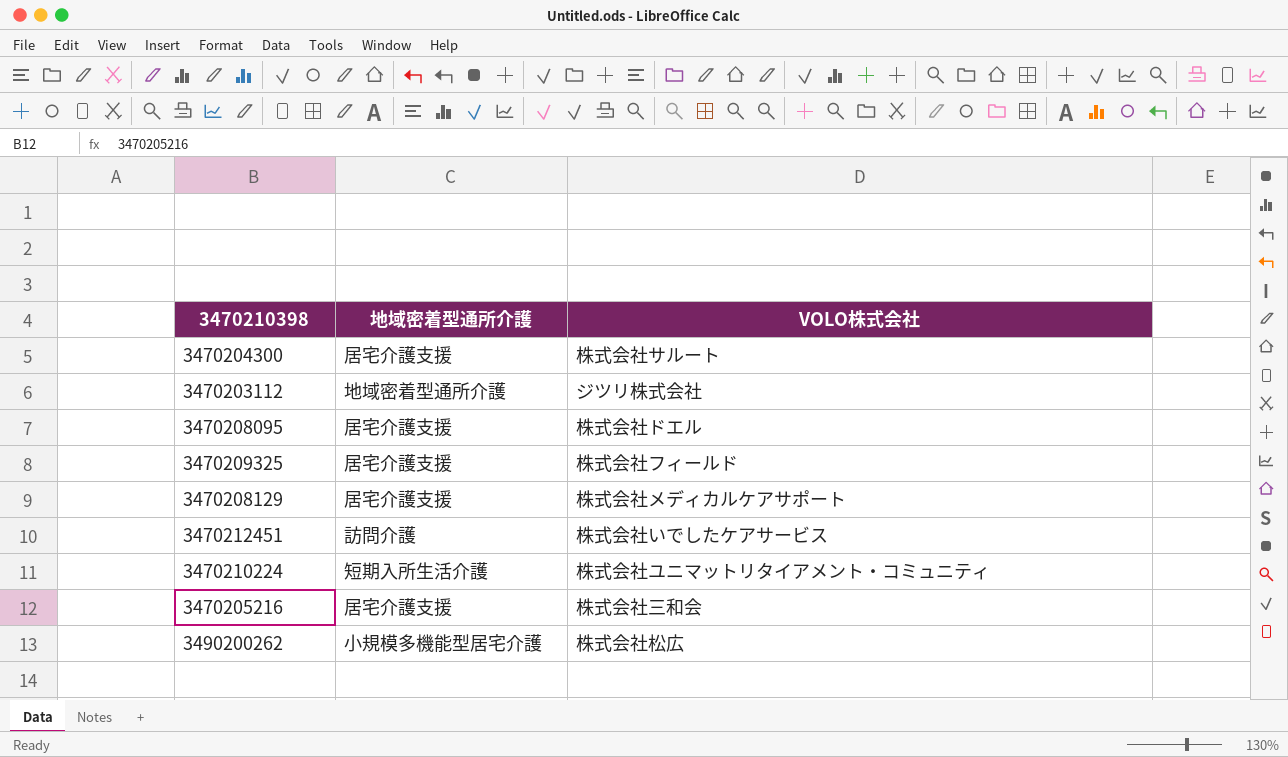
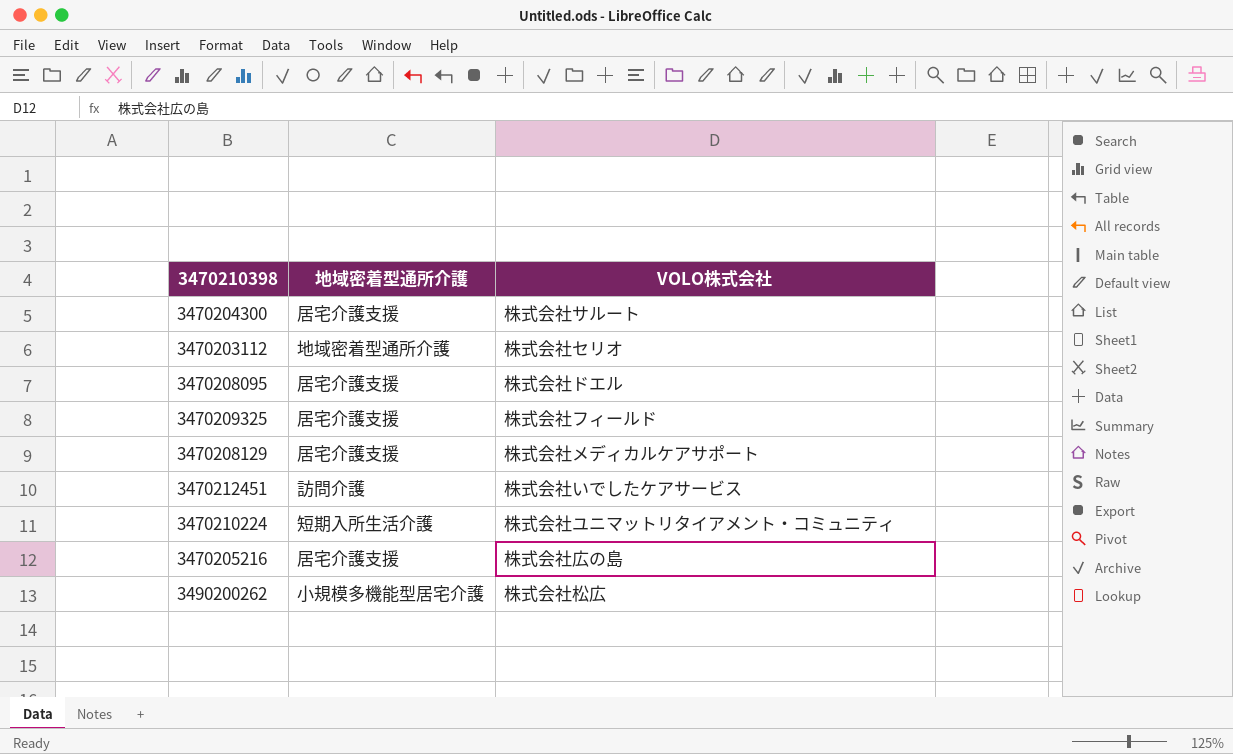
3470203112 | VOLO株式会社: ジツリ株式会社 -> 株式会社セリオ
3470205216 | VOLO株式会社: 株式会社三和会 -> 株式会社広の島

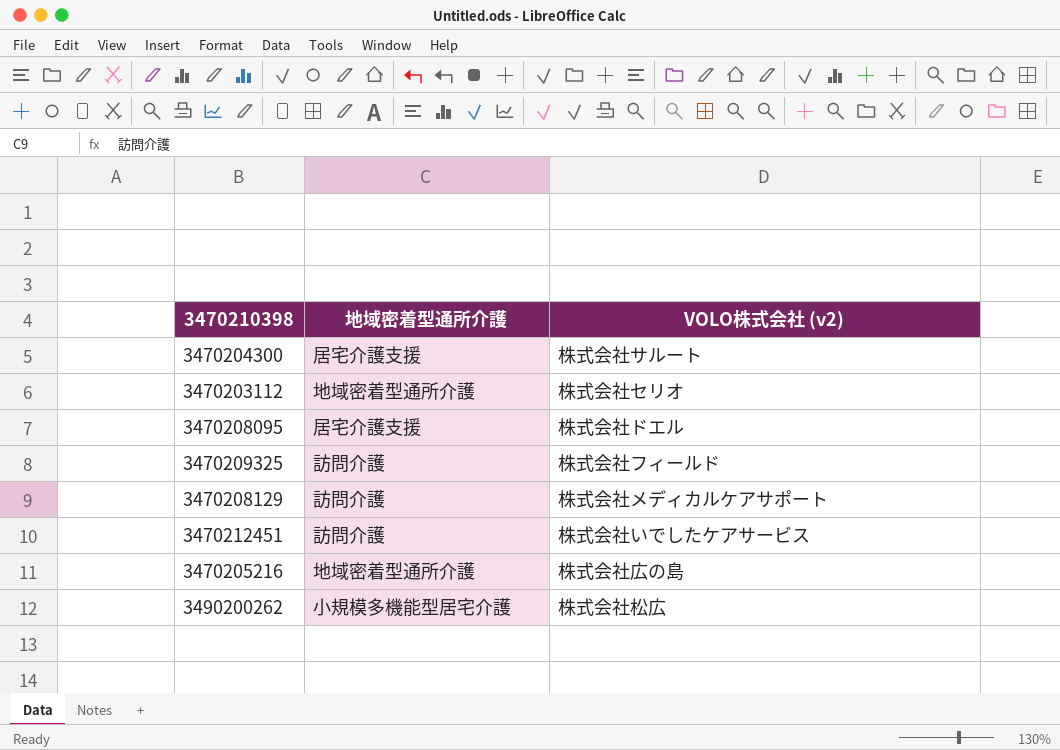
column name: VOLO株式会社 -> VOLO株式会社 (v2)
row 3470210224: 短期入所生活介護 | 株式会社ユニマットリタイアメント・コミュニティ -> none
3470209325 | 地域密着型通所介護: 居宅介護支援 -> 訪問介護
3470208129 | 地域密着型通所介護: 居宅介護支援 -> 訪問介護
3470205216 | 地域密着型通所介護: 居宅介護支援 -> 地域密着型通所介護

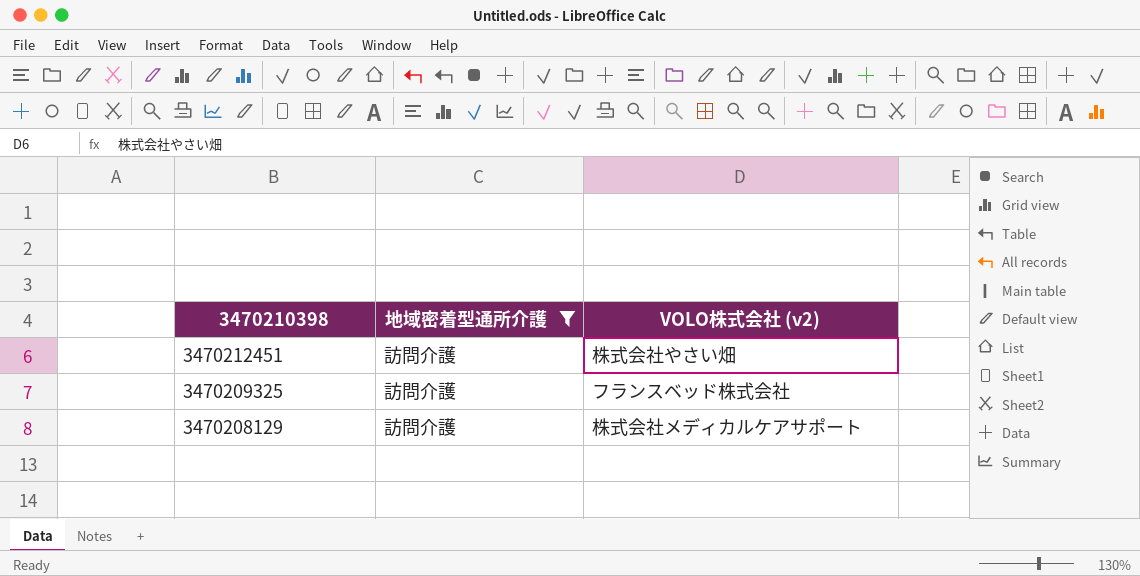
filter: none -> 地域密着型通所介護 = 訪問介護
row order: none -> 3470210398 descending
3470212451 | VOLO株式会社 (v2): 株式会社いでしたケアサービス -> 株式会社やさい畑
3470209325 | VOLO株式会社 (v2): 株式会社フィールド -> フランスベッド株式会社

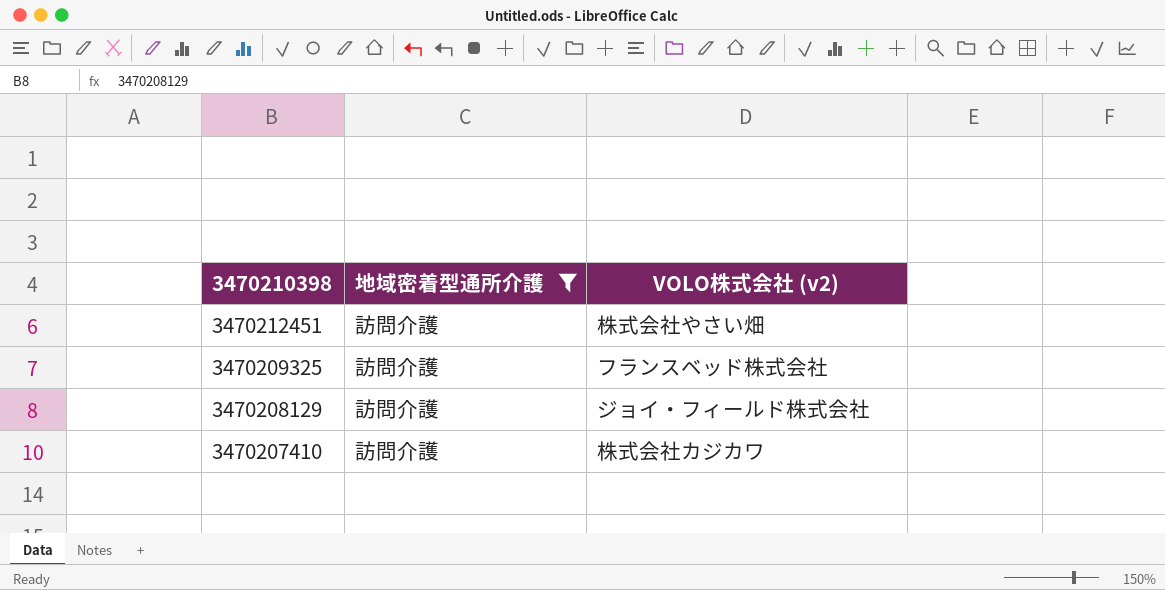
3470208129 | VOLO株式会社 (v2): 株式会社メディカルケアサポート -> ジョイ・フィールド株式会社
row 3470207410: none -> 訪問介護 | 株式会社カジカワ

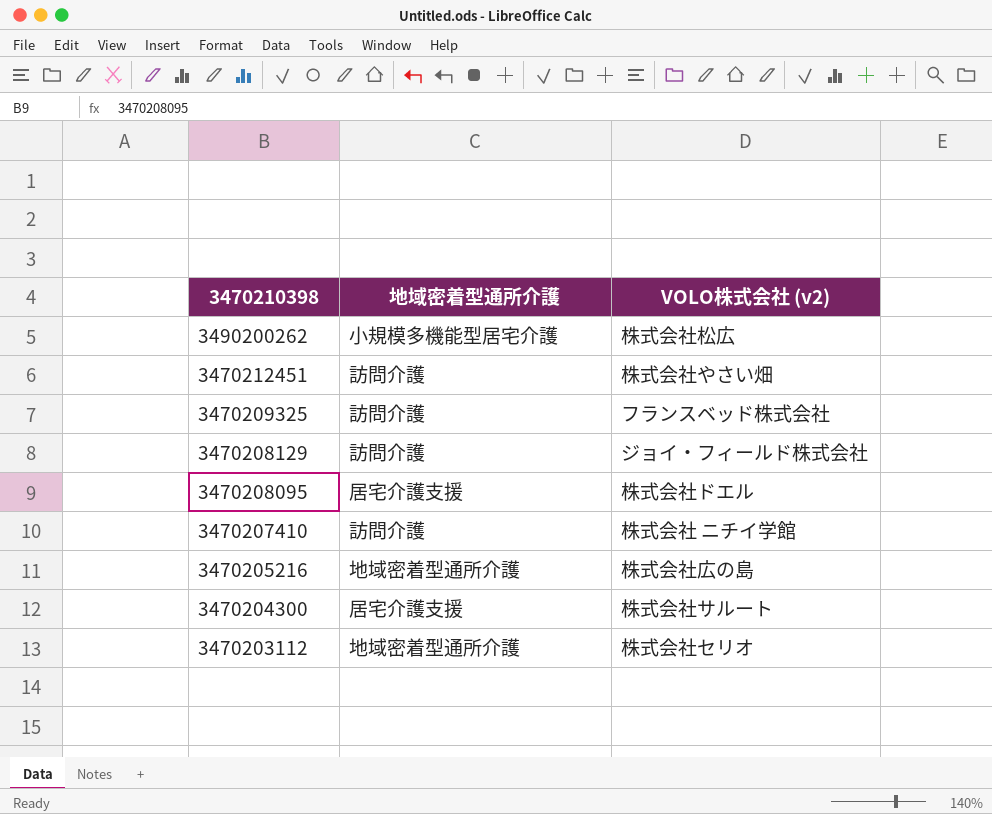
filter: 地域密着型通所介護 = 訪問介護 -> none
3470207410 | VOLO株式会社 (v2): 株式会社カジカワ -> 株式会社 ニチイ学館

